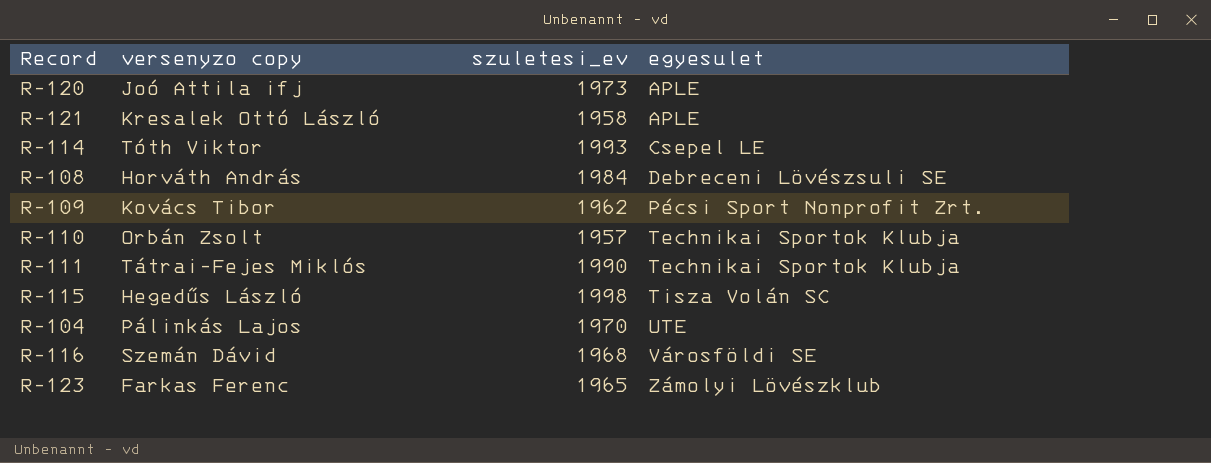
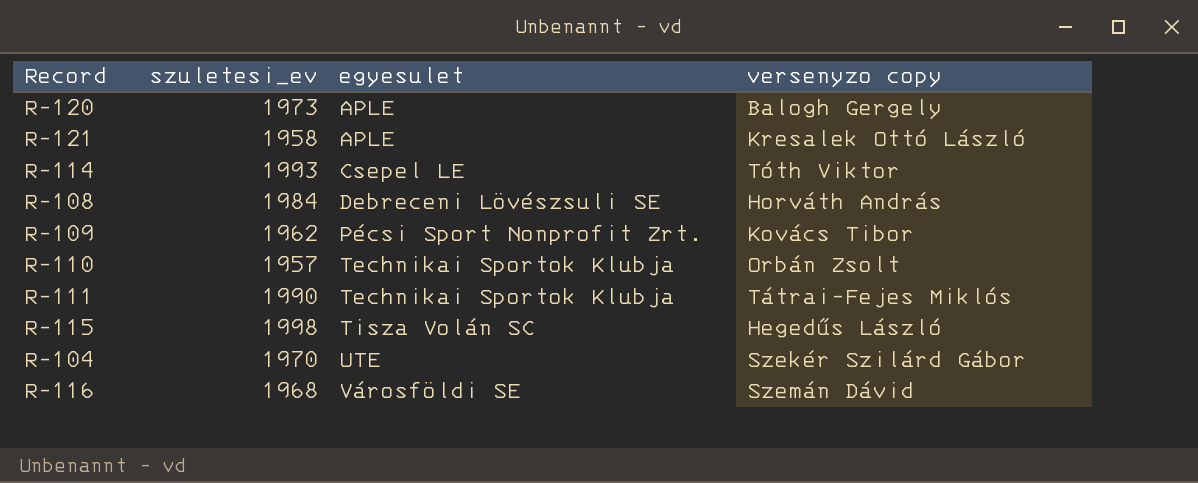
column versenyzo copy | position: 2 -> 4
row R-123: Farkas Ferenc | 1965 | Zámolyi Lövészklub -> none
R-120 | versenyzo copy: Joó Attila ifj -> Balogh Gergely
R-104 | versenyzo copy: Pálinkás Lajos -> Szekér Szilárd Gábor

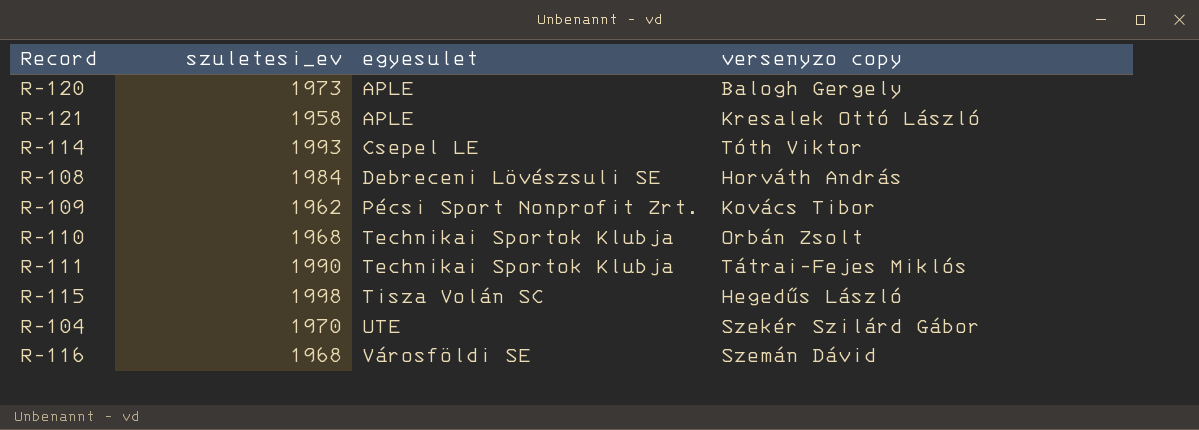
R-110 | szuletesi_ev: 1957 -> 1968

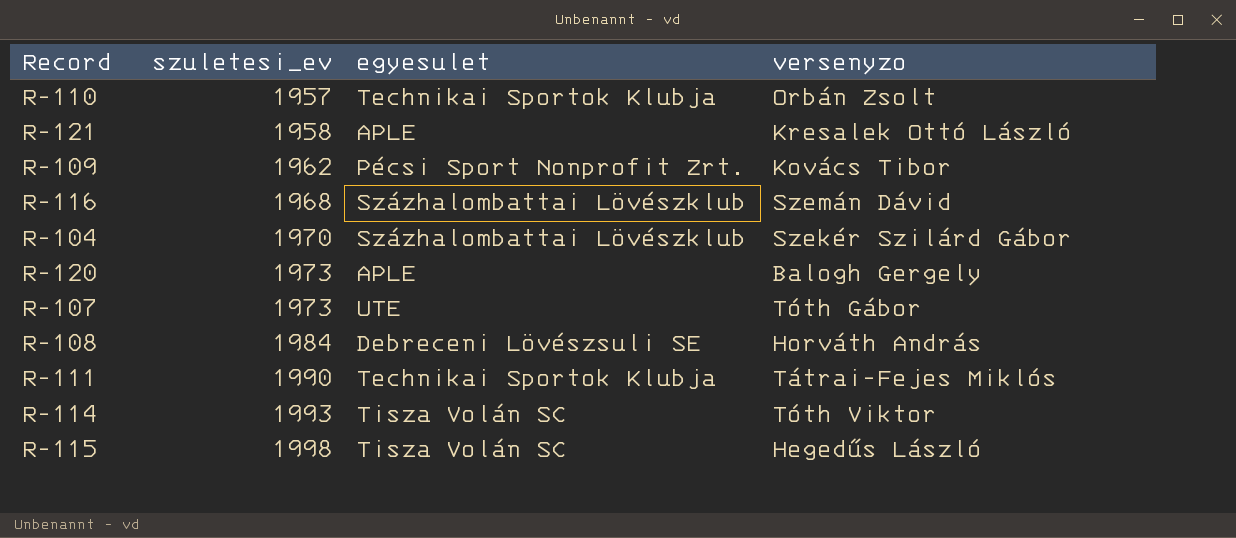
row order: egyesulet ascending -> szuletesi_ev ascending
column name: versenyzo copy -> versenyzo
R-110 | szuletesi_ev: 1968 -> 1957
R-116 | egyesulet: Városföldi SE -> Százhalombattai Lövészklub
R-104 | egyesulet: UTE -> Százhalombattai Lövészklub
row R-107: none -> 1973 | UTE | Tóth Gábor
R-114 | egyesulet: Csepel LE -> Tisza Volán SC

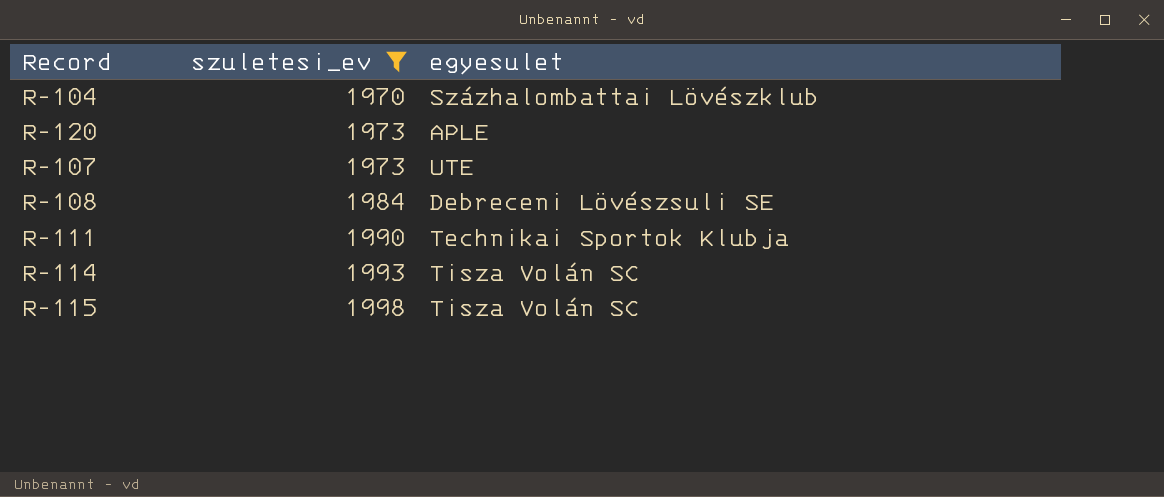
filter: none -> szuletesi_ev >= 1970
column versenyzo | position: 4 -> none

